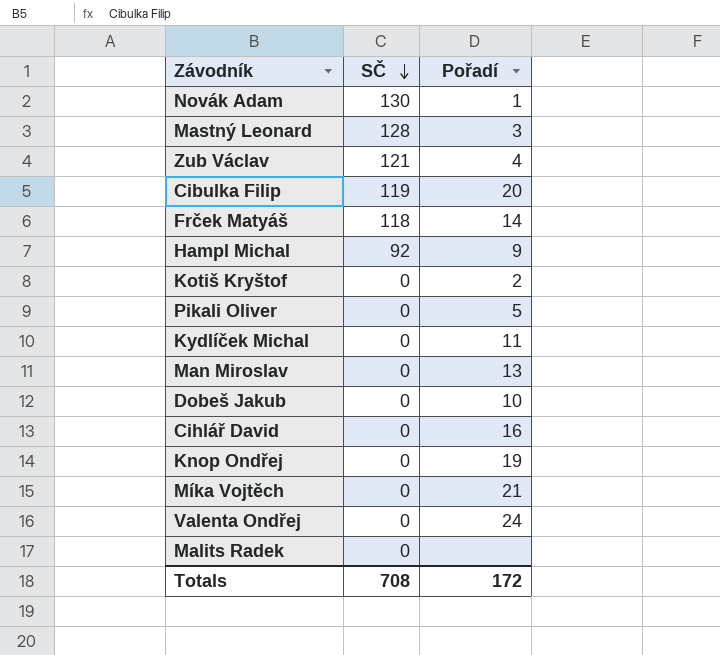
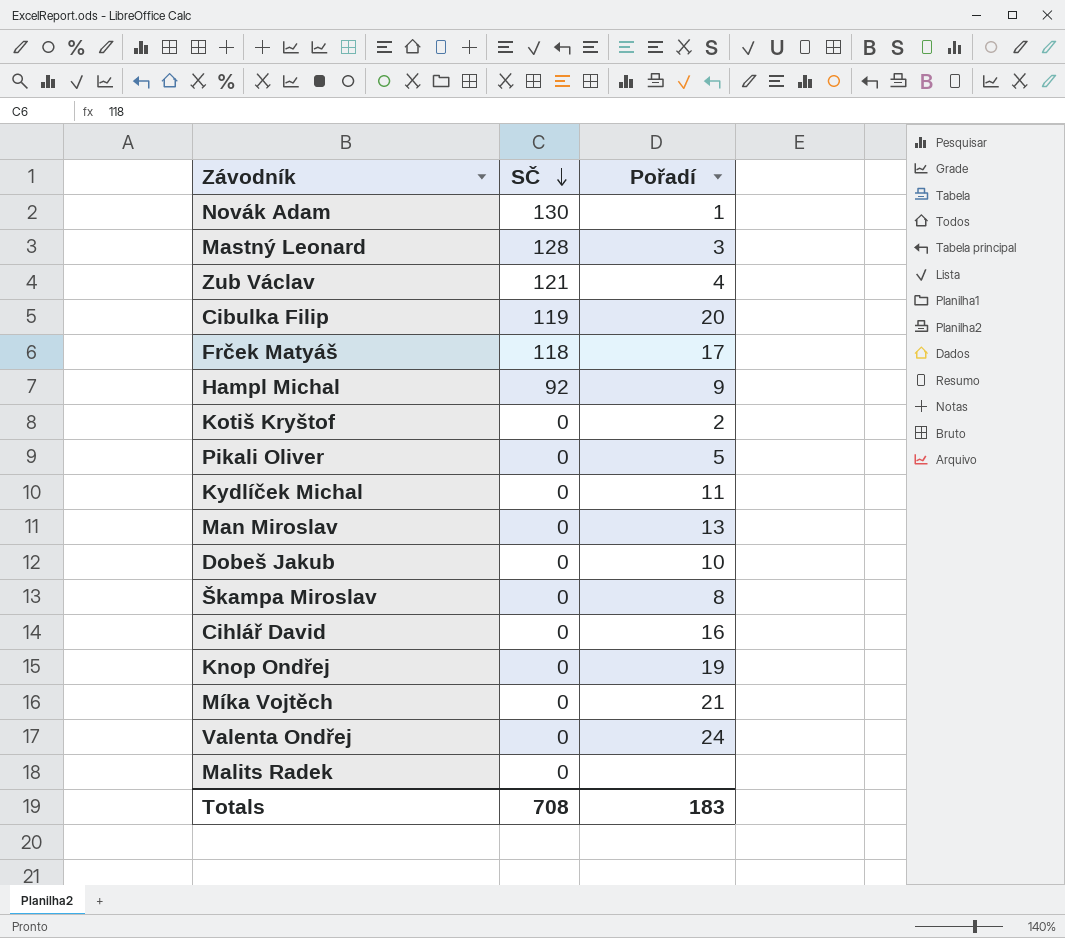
Frček Matyáš | Pořadí: 14 -> 17
row Škampa Miroslav: none -> 0 | 8
Totals | Pořadí: 172 -> 183

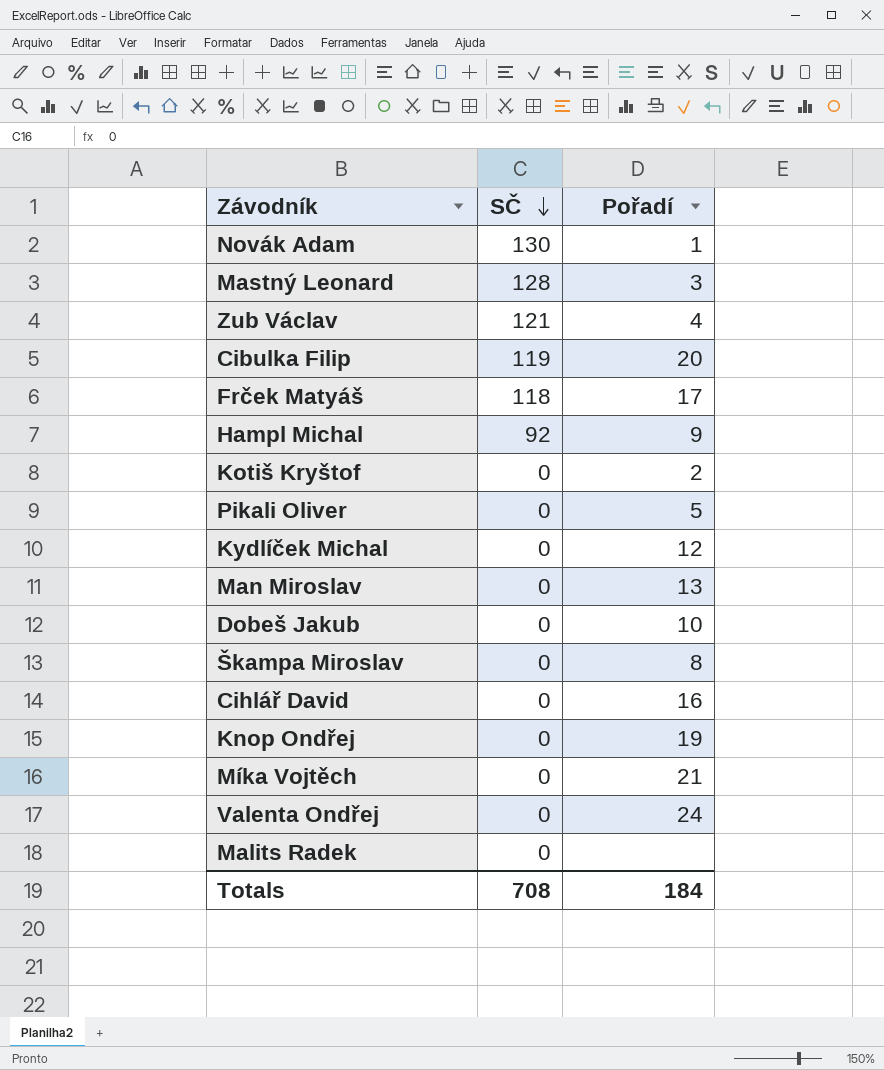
Kydlíček Michal | Pořadí: 11 -> 12
Totals | Pořadí: 183 -> 184

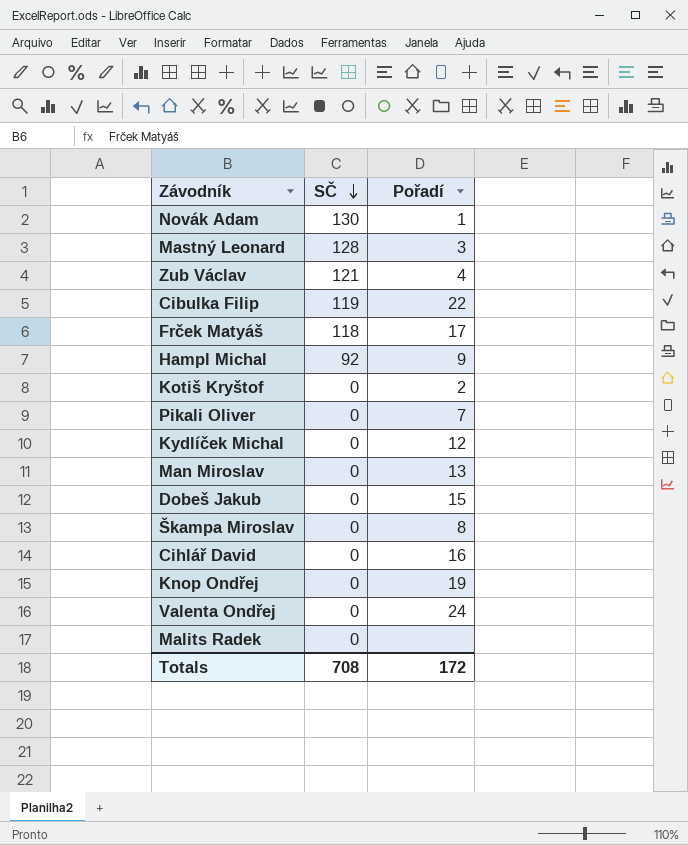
row Míka Vojtěch: 0 | 21 -> none
Cibulka Filip | Pořadí: 20 -> 22
Pikali Oliver | Pořadí: 5 -> 7
Dobeš Jakub | Pořadí: 10 -> 15
Totals | Pořadí: 184 -> 172

